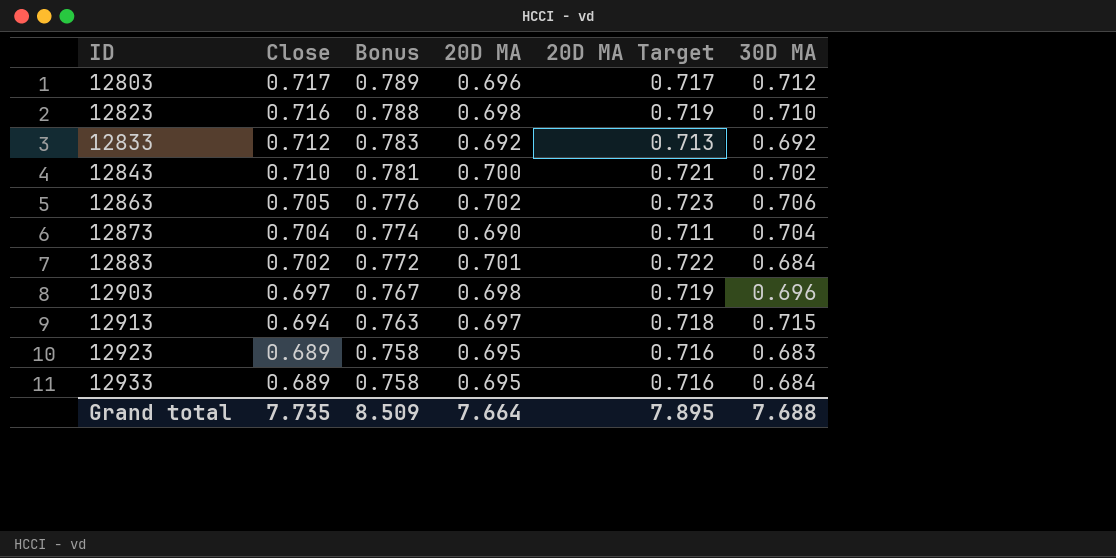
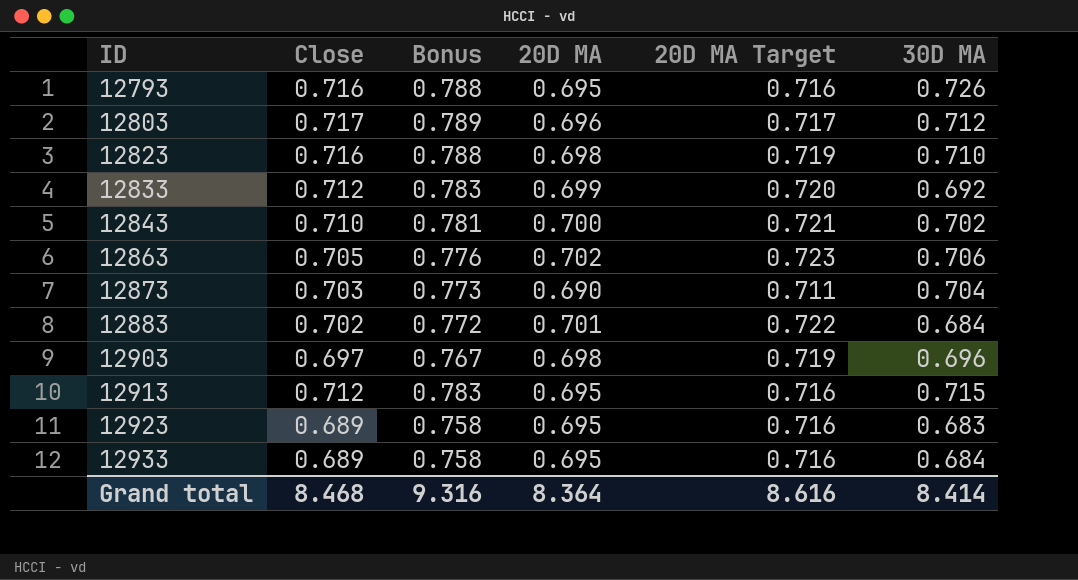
row 12793: none -> 0.716 | 0.788 | 0.695 | 0.716 | 0.726
12833 | 20D MA: 0.692 -> 0.699
12833 | 20D MA Target: 0.713 -> 0.720
12873 | Close: 0.704 -> 0.703
12873 | Bonus: 0.774 -> 0.773
12913 | Close: 0.694 -> 0.712
12913 | Bonus: 0.763 -> 0.783
12913 | 20D MA: 0.697 -> 0.695
12913 | 20D MA Target: 0.718 -> 0.716
Grand total | Close: 7.735 -> 8.468
Grand total | Bonus: 8.509 -> 9.316
Grand total | 20D MA: 7.664 -> 8.364
Grand total | 20D MA Target: 7.895 -> 8.616
Grand total | 30D MA: 7.688 -> 8.414

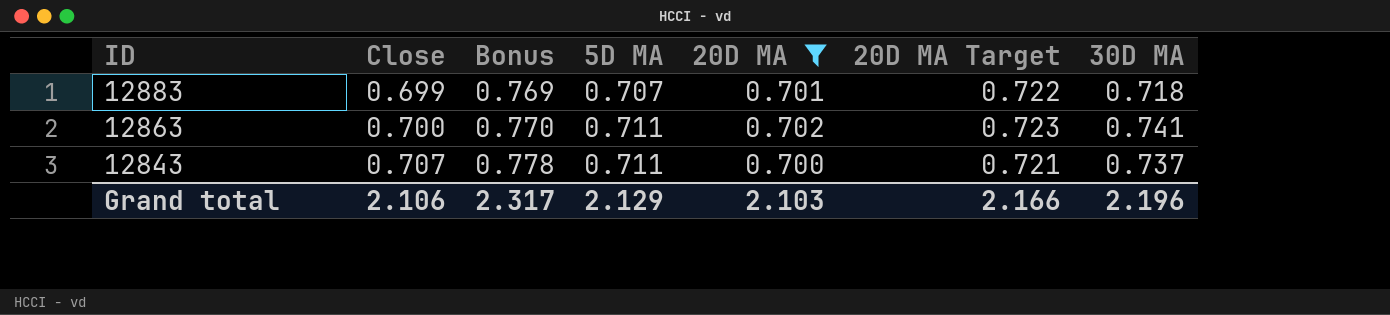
filter: none -> 20D MA >= 0.700
row order: ID ascending -> ID descending
column 5D MA | position: none -> 4
12883 | Close: 0.702 -> 0.699
12883 | Bonus: 0.772 -> 0.769
12883 | 30D MA: 0.684 -> 0.718
12863 | Close: 0.705 -> 0.700
12863 | Bonus: 0.776 -> 0.770
12863 | 30D MA: 0.706 -> 0.741
12843 | Close: 0.710 -> 0.707
12843 | Bonus: 0.781 -> 0.778
12843 | 30D MA: 0.702 -> 0.737
Grand total | Close: 8.468 -> 2.106
Grand total | Bonus: 9.316 -> 2.317
Grand total | 20D MA: 8.364 -> 2.103
Grand total | 20D MA Target: 8.616 -> 2.166
Grand total | 30D MA: 8.414 -> 2.196

